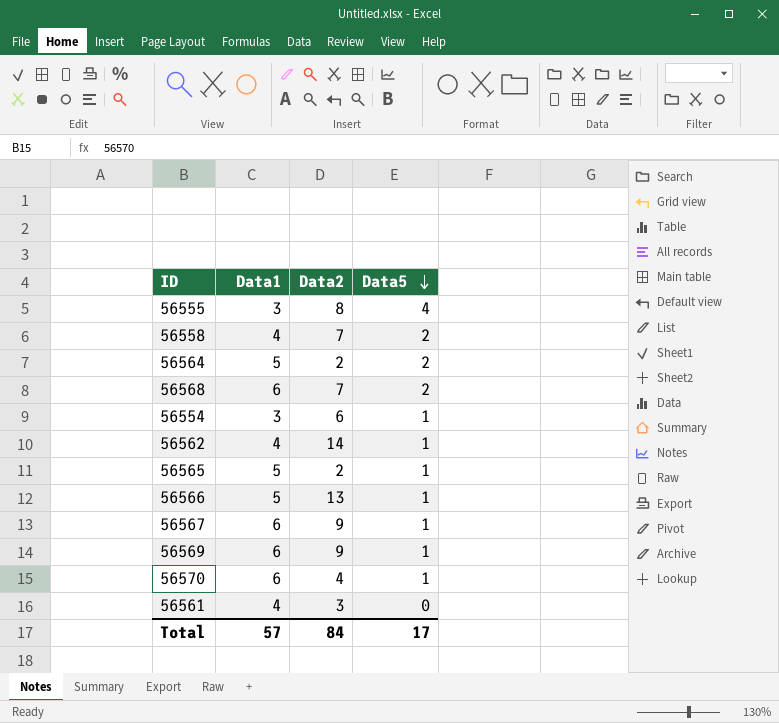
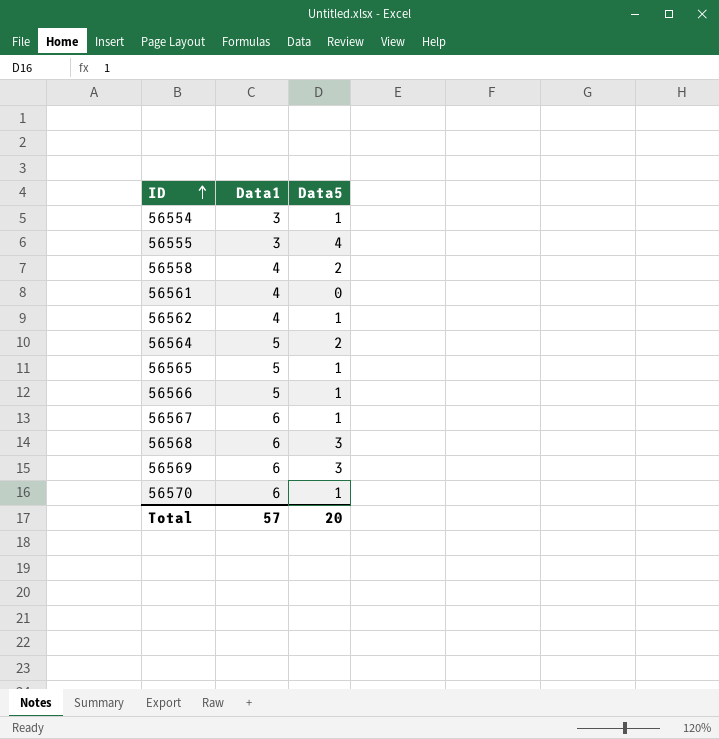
row order: Data5 descending -> ID ascending
column Data2 | position: 3 -> none
56568 | Data5: 2 -> 3
56569 | Data5: 1 -> 3
Total | Data5: 17 -> 20

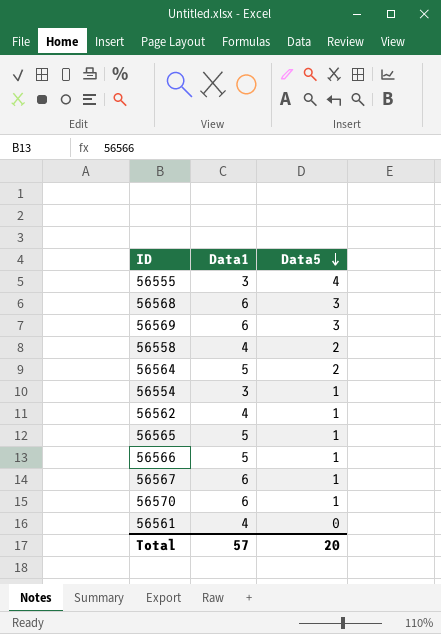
row order: ID ascending -> Data5 descending

